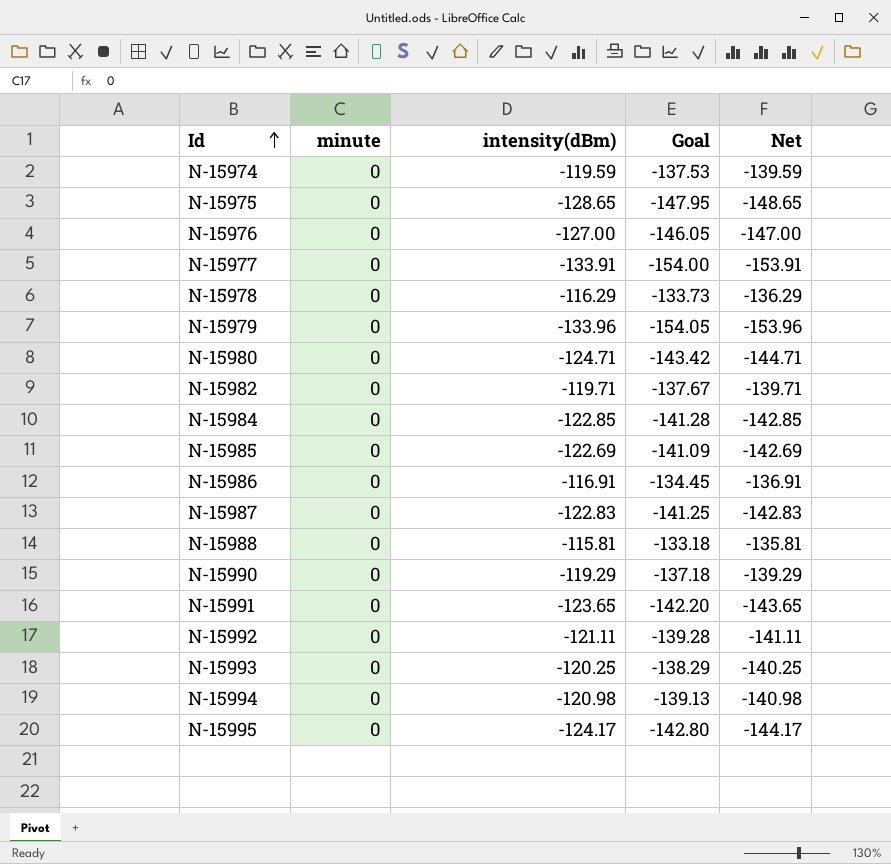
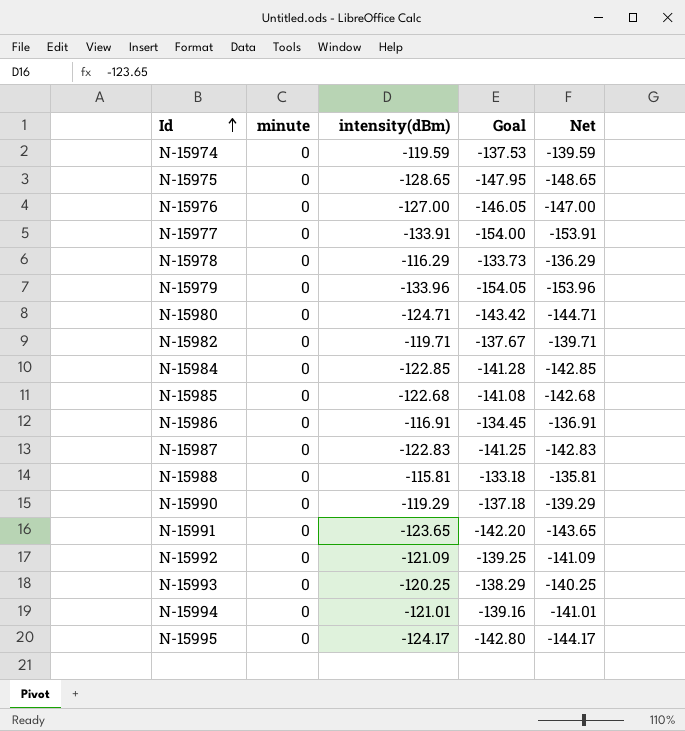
N-15985 | intensity(dBm): -122.69 -> -122.68
N-15985 | Goal: -141.09 -> -141.08
N-15985 | Net: -142.69 -> -142.68
N-15992 | intensity(dBm): -121.11 -> -121.09
N-15992 | Goal: -139.28 -> -139.25
N-15992 | Net: -141.11 -> -141.09
N-15994 | intensity(dBm): -120.98 -> -121.01
N-15994 | Goal: -139.13 -> -139.16
N-15994 | Net: -140.98 -> -141.01

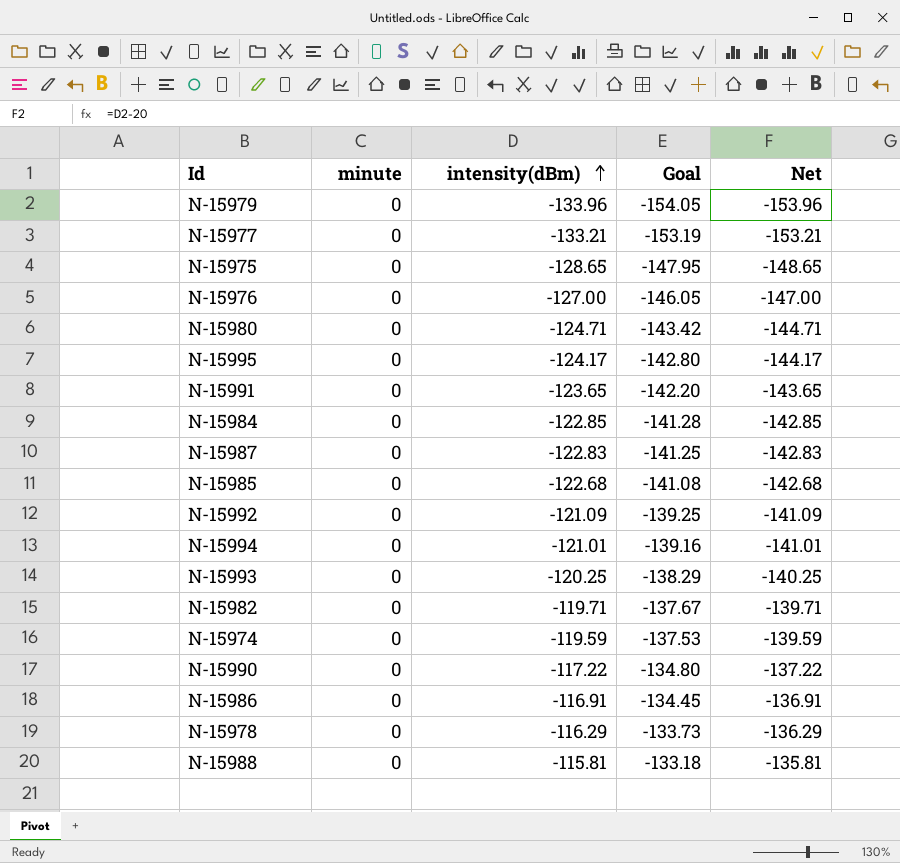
row order: Id ascending -> intensity(dBm) ascending
N-15977 | intensity(dBm): -133.91 -> -133.21
N-15977 | Goal: -154.00 -> -153.19
N-15977 | Net: -153.91 -> -153.21
N-15990 | intensity(dBm): -119.29 -> -117.22
N-15990 | Goal: -137.18 -> -134.80
N-15990 | Net: -139.29 -> -137.22

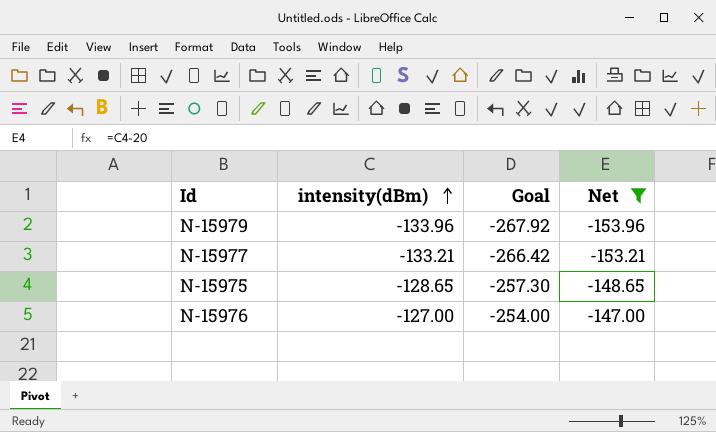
filter: none -> Net <= -147.00
column minute | position: 2 -> none
column Goal | formula: [intensity(dBm)] * 1.15 -> [intensity(dBm)] * 2

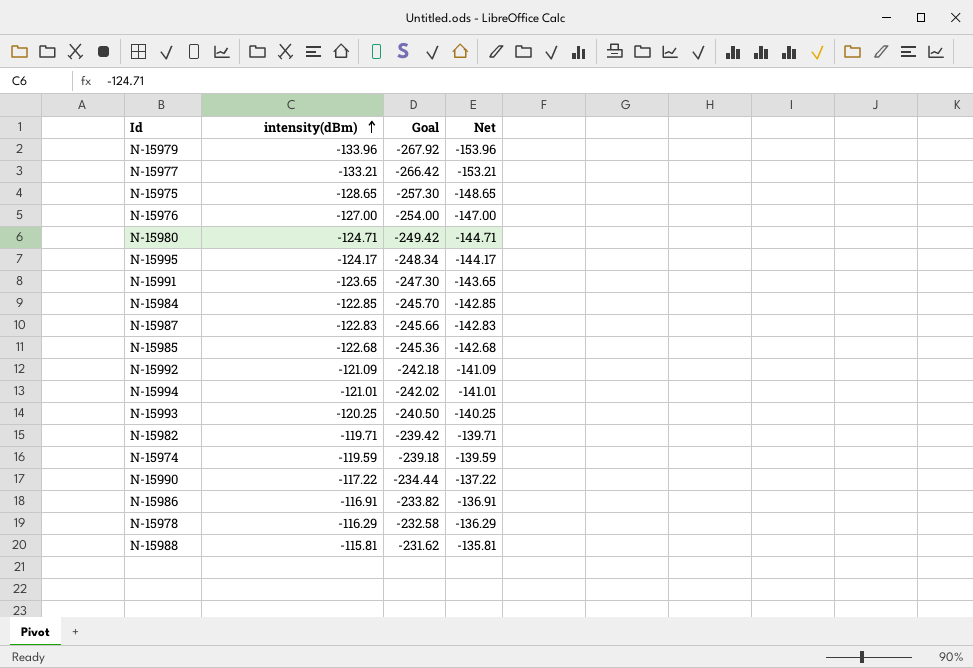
filter: Net <= -147.00 -> none

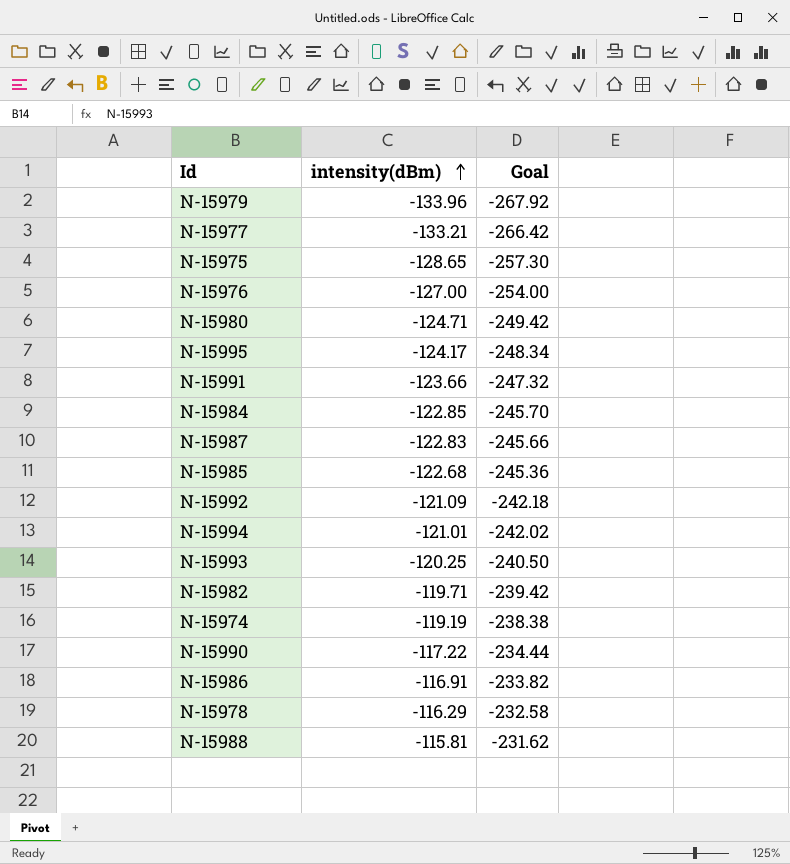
column Net | formula: [intensity(dBm)] - 20 -> none
N-15991 | intensity(dBm): -123.65 -> -123.66
N-15991 | Goal: -247.30 -> -247.32
N-15974 | intensity(dBm): -119.59 -> -119.19
N-15974 | Goal: -239.18 -> -238.38

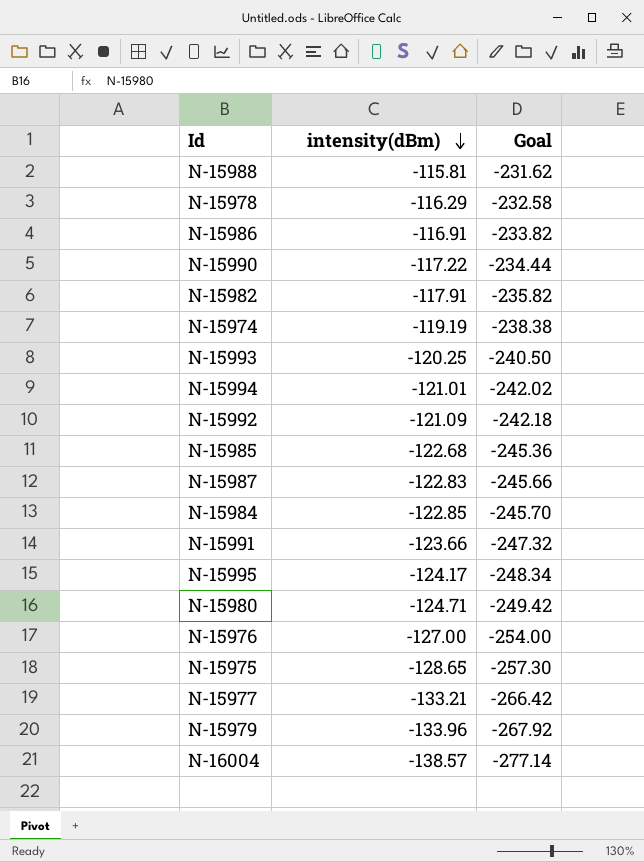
row order: intensity(dBm) ascending -> intensity(dBm) descending
N-15982 | intensity(dBm): -119.71 -> -117.91
N-15982 | Goal: -239.42 -> -235.82
row N-16004: none -> -138.57 | -277.14

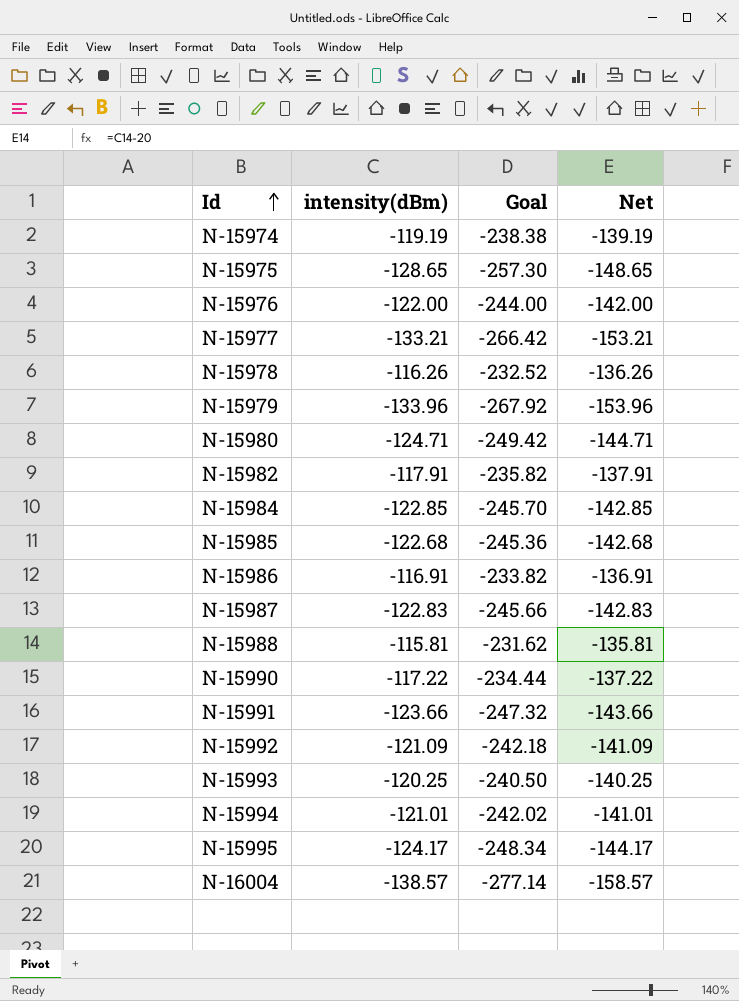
row order: intensity(dBm) descending -> Id ascending
column Net | formula: none -> [intensity(dBm)] - 20
N-15976 | intensity(dBm): -127.00 -> -122.00
N-15976 | Goal: -254.00 -> -244.00
N-15978 | intensity(dBm): -116.29 -> -116.26
N-15978 | Goal: -232.58 -> -232.52

